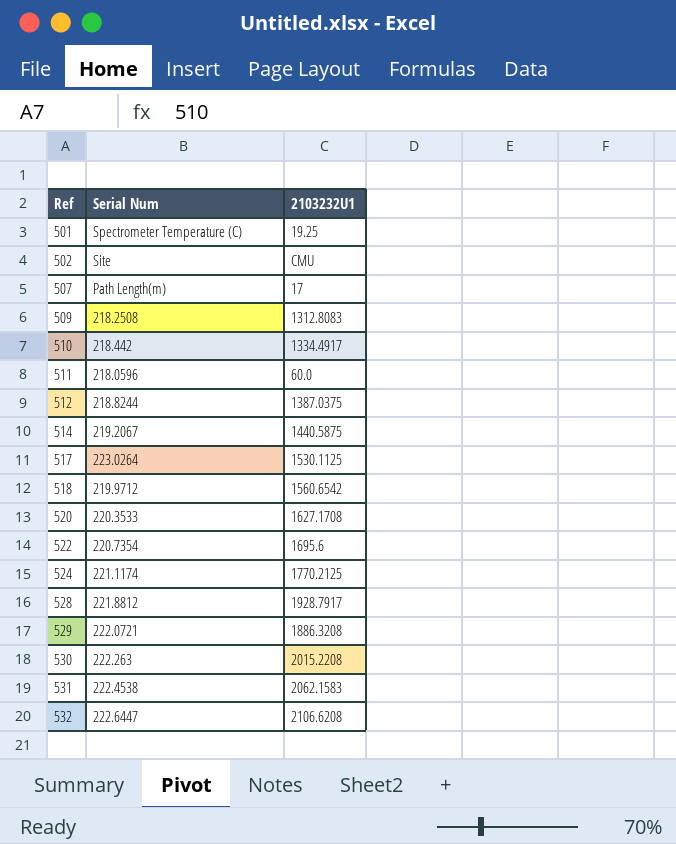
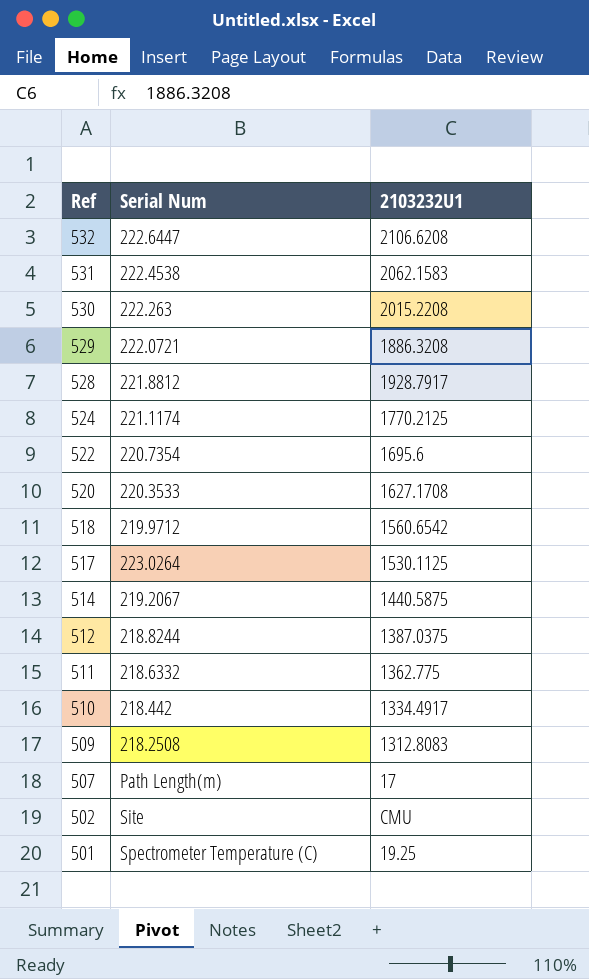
row order: Ref ascending -> Ref descending
511 | Serial Num: 218.0596 -> 218.6332
511 | 2103232U1: 60.0 -> 1362.775

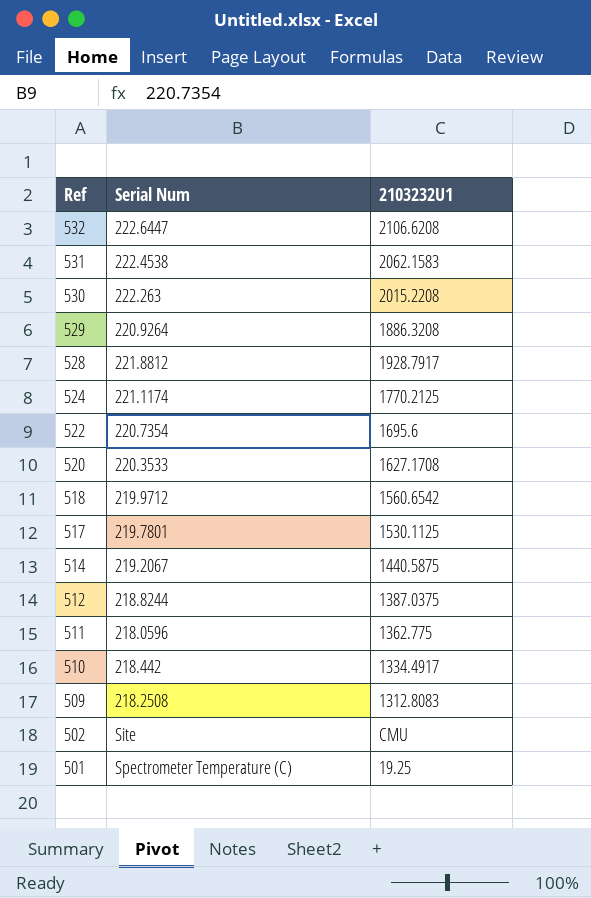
row 507: Path Length(m) | 17 -> none
529 | Serial Num: 222.0721 -> 220.9264
517 | Serial Num: 223.0264 -> 219.7801
511 | Serial Num: 218.6332 -> 218.0596

